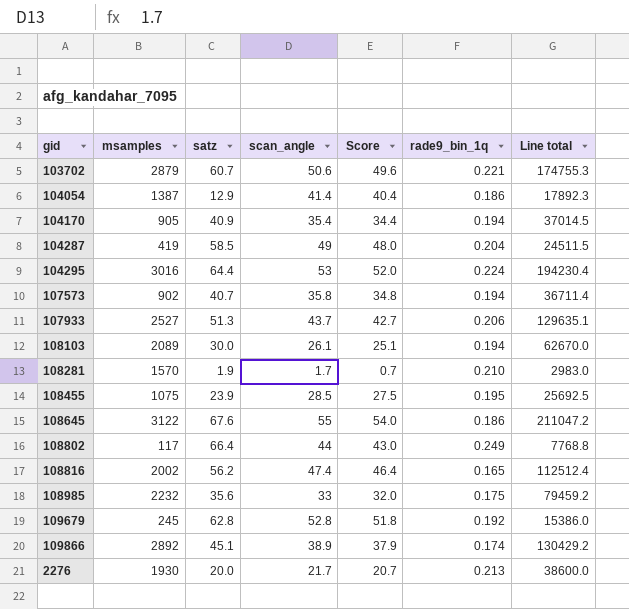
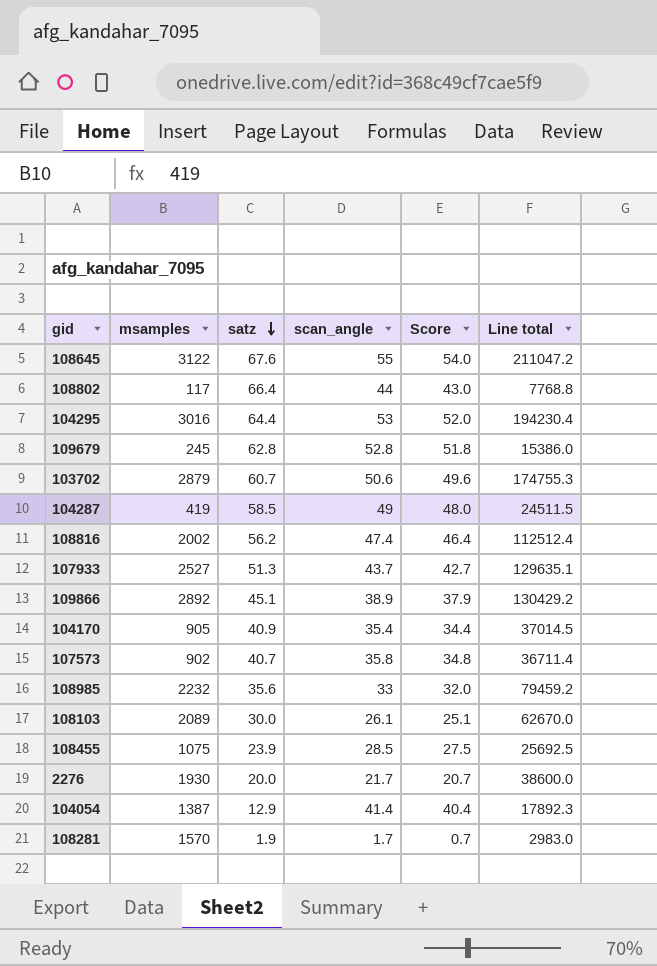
row order: none -> satz descending
column rade9_bin_1q | position: 6 -> none

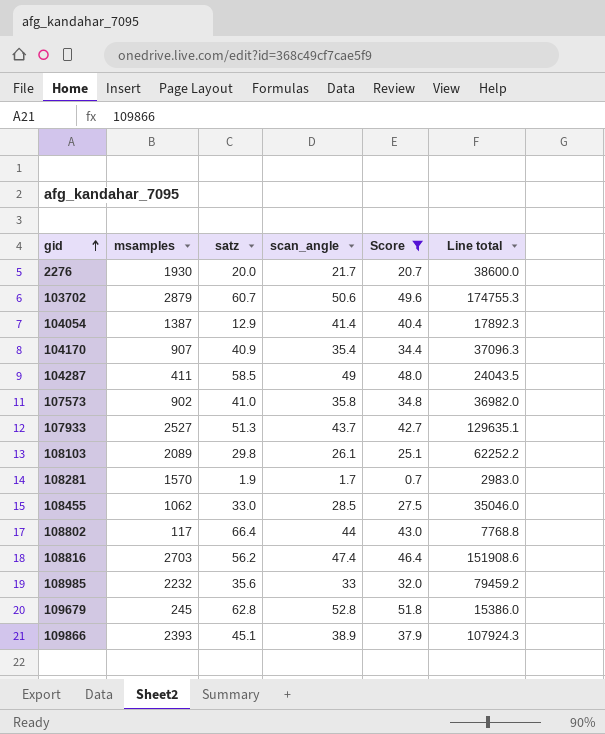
filter: none -> Score <= 51.8
row order: satz descending -> gid ascending
104170 | msamples: 905 -> 907
104170 | Line total: 37014.5 -> 37096.3
104287 | msamples: 419 -> 411
104287 | Line total: 24511.5 -> 24043.5
107573 | satz: 40.7 -> 41.0
107573 | Line total: 36711.4 -> 36982.0
108103 | satz: 30.0 -> 29.8
108103 | Line total: 62670.0 -> 62252.2
108455 | msamples: 1075 -> 1062
108455 | satz: 23.9 -> 33.0
108455 | Line total: 25692.5 -> 35046.0
108816 | msamples: 2002 -> 2703
108816 | Line total: 112512.4 -> 151908.6
109866 | msamples: 2892 -> 2393
109866 | Line total: 130429.2 -> 107924.3

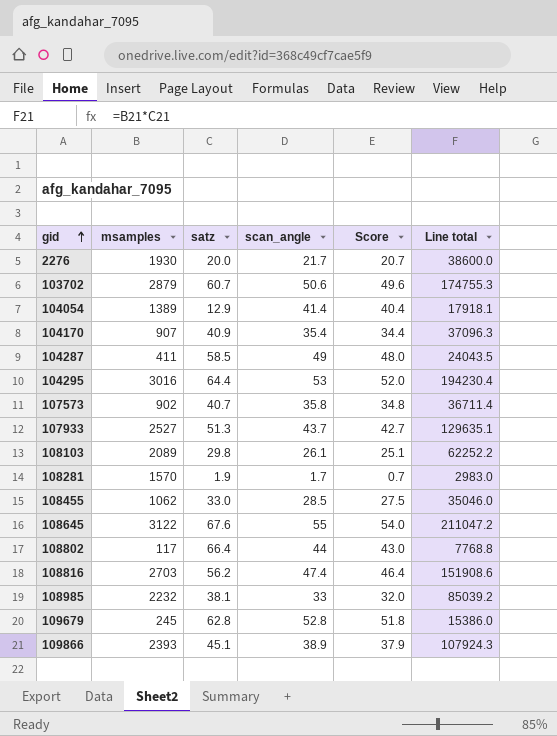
filter: Score <= 51.8 -> none
104054 | msamples: 1387 -> 1389
104054 | Line total: 17892.3 -> 17918.1
107573 | satz: 41.0 -> 40.7
107573 | Line total: 36982.0 -> 36711.4
108985 | satz: 35.6 -> 38.1
108985 | Line total: 79459.2 -> 85039.2

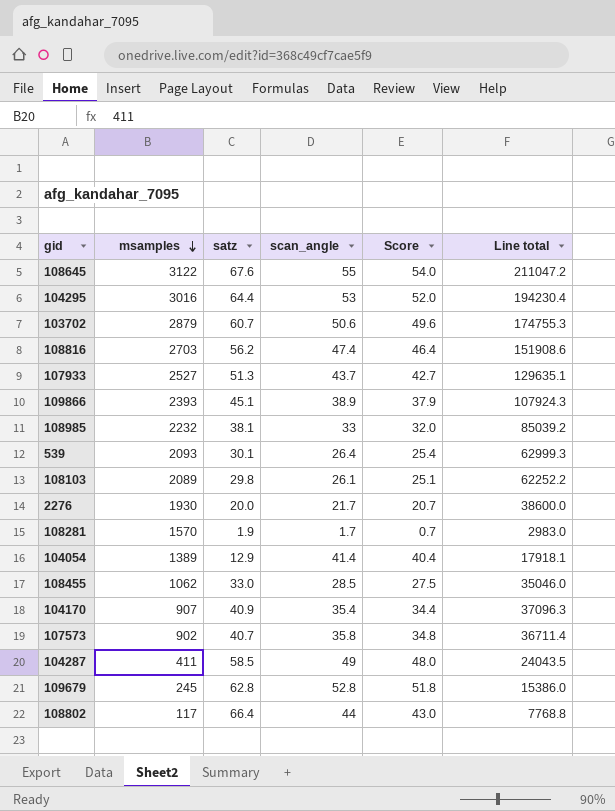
row order: gid ascending -> msamples descending
row 539: none -> 2093 | 30.1 | 26.4 | 25.4 | 62999.3

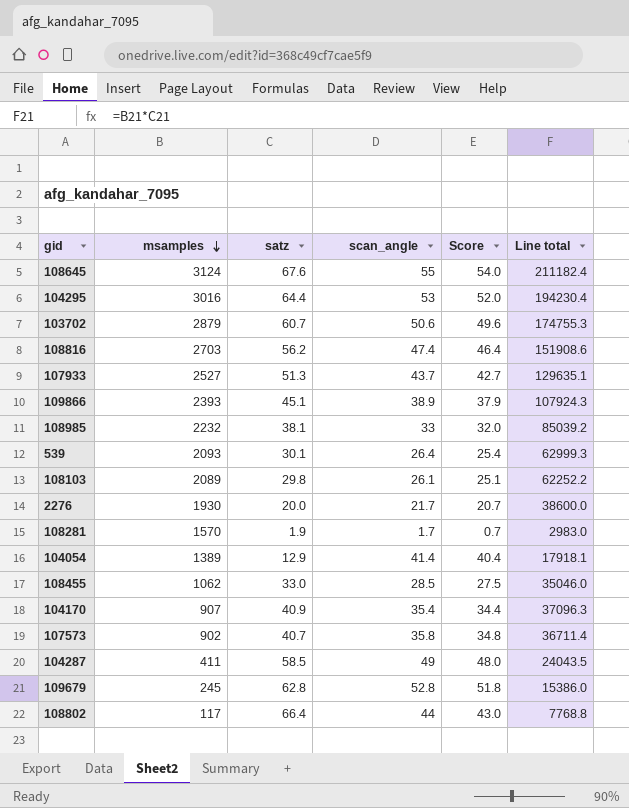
108645 | msamples: 3122 -> 3124
108645 | Line total: 211047.2 -> 211182.4

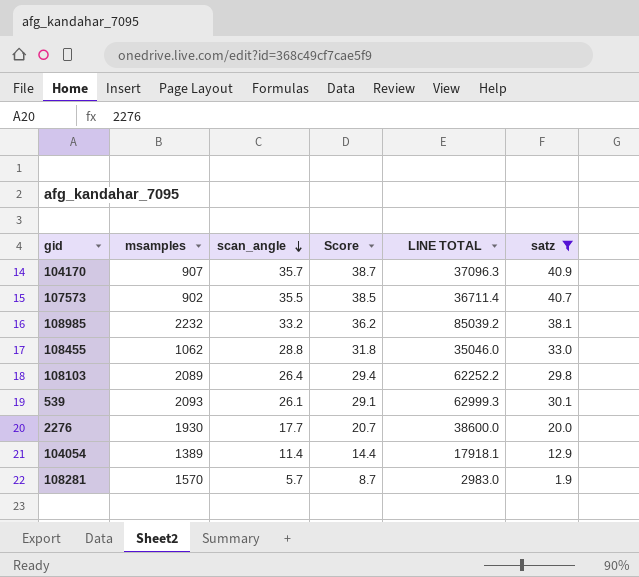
filter: none -> satz <= 40.9
row order: msamples descending -> scan_angle descending
column Score | formula: [scan_angle] - 1 -> [scan_angle] + 3
column name: Line total -> LINE TOTAL
column satz | position: 3 -> 6
104170 | scan_angle: 35.4 -> 35.7
107573 | scan_angle: 35.8 -> 35.5
108985 | scan_angle: 33 -> 33.2
108455 | scan_angle: 28.5 -> 28.8
108103 | scan_angle: 26.1 -> 26.4
539 | scan_angle: 26.4 -> 26.1
2276 | scan_angle: 21.7 -> 17.7
104054 | scan_angle: 41.4 -> 11.4
108281 | scan_angle: 1.7 -> 5.7

